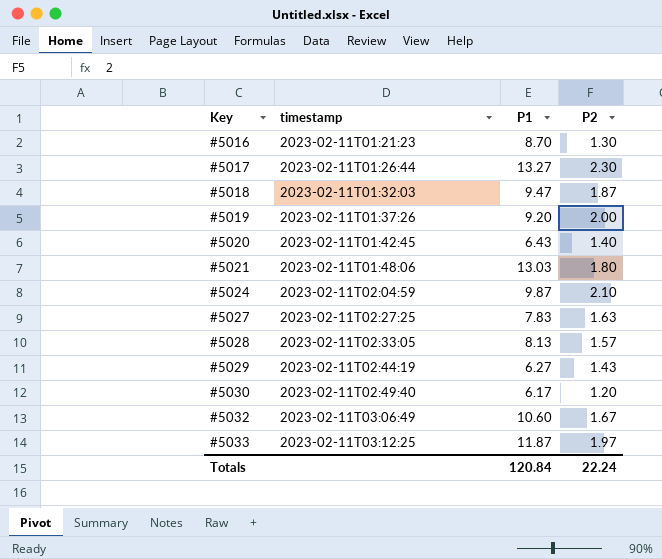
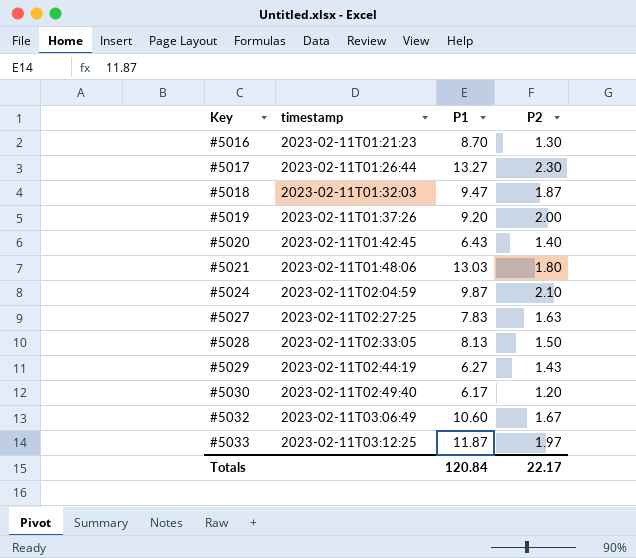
#5028 | P2: 1.57 -> 1.50
Totals | P2: 22.24 -> 22.17

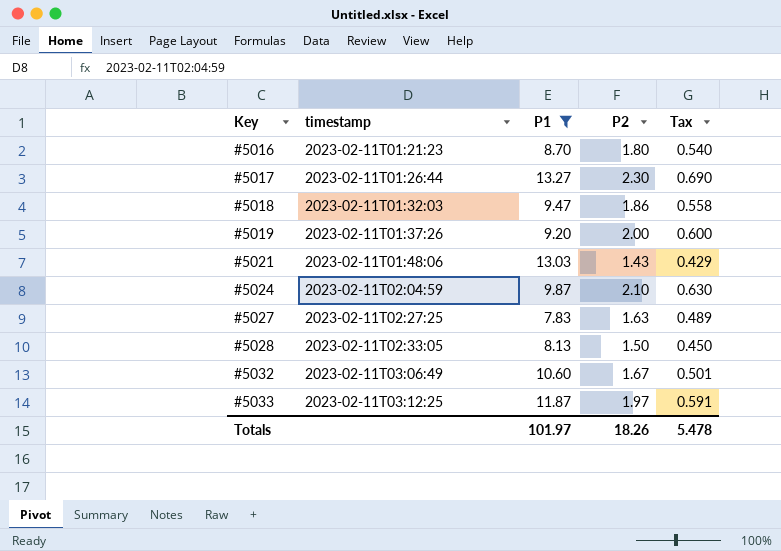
filter: none -> P1 >= 7.83
column Tax | formula: none -> [P2] * 0.3
#5016 | P2: 1.30 -> 1.80
#5018 | P2: 1.87 -> 1.86
#5021 | P2: 1.80 -> 1.43
Totals | P1: 120.84 -> 101.97
Totals | P2: 22.17 -> 18.26

